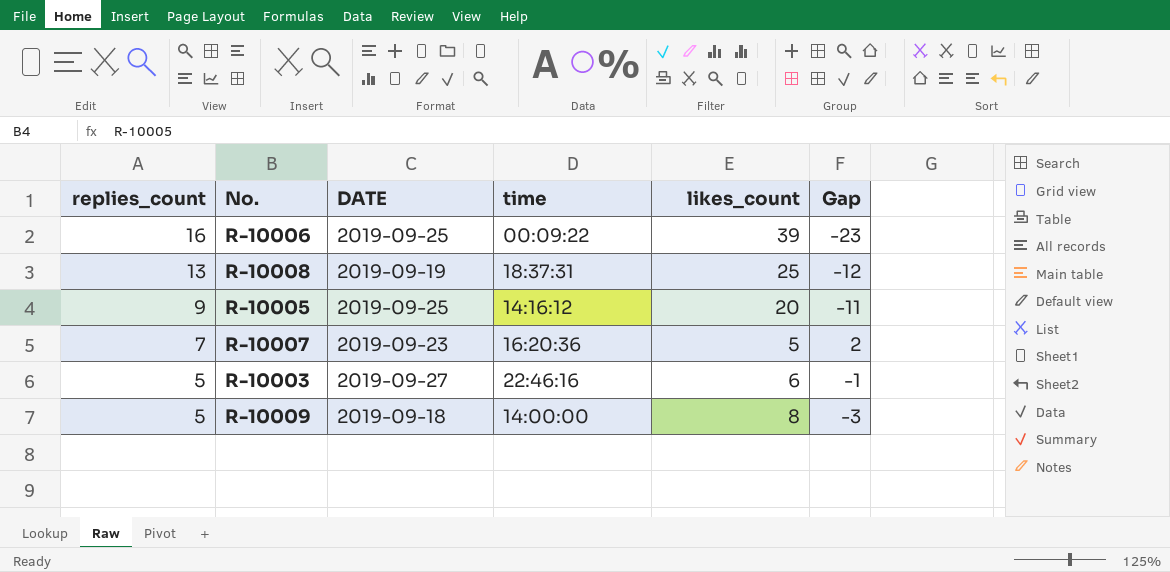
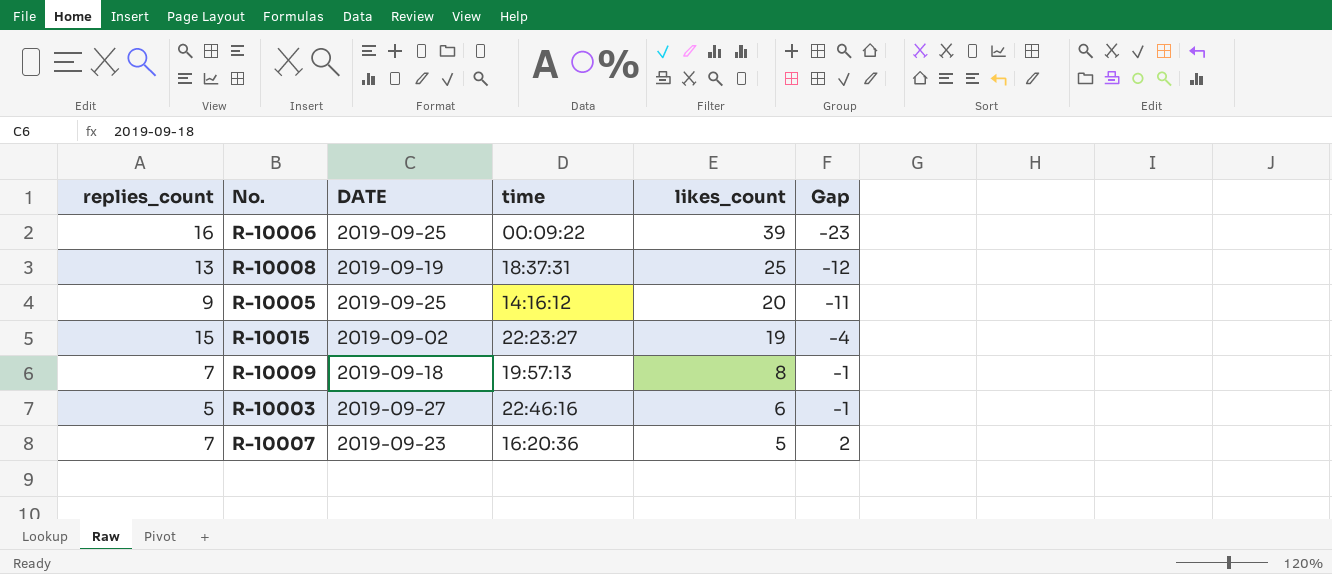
row order: replies_count descending -> likes_count descending
row R-10015: none -> 15 | 2019-09-02 | 22:23:27 | 19 | -4
R-10009 | replies_count: 5 -> 7
R-10009 | time: 14:00:00 -> 19:57:13
R-10009 | Gap: -3 -> -1

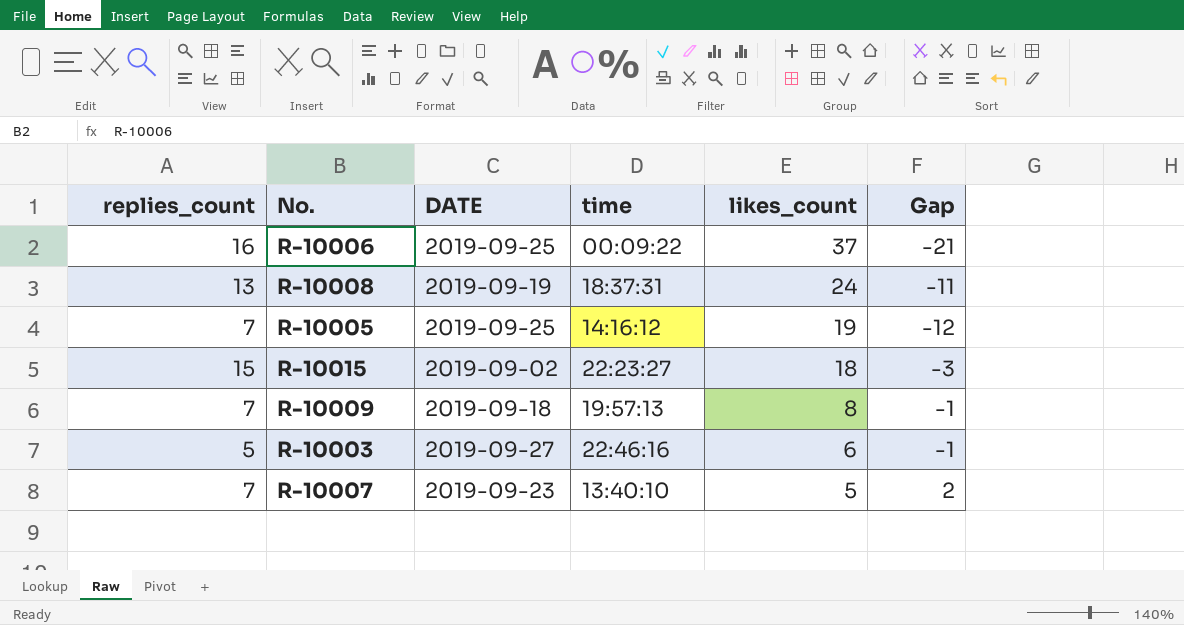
R-10006 | likes_count: 39 -> 37
R-10006 | Gap: -23 -> -21
R-10008 | likes_count: 25 -> 24
R-10008 | Gap: -12 -> -11
R-10005 | replies_count: 9 -> 7
R-10005 | likes_count: 20 -> 19
R-10005 | Gap: -11 -> -12
R-10015 | likes_count: 19 -> 18
R-10015 | Gap: -4 -> -3
R-10007 | time: 16:20:36 -> 13:40:10

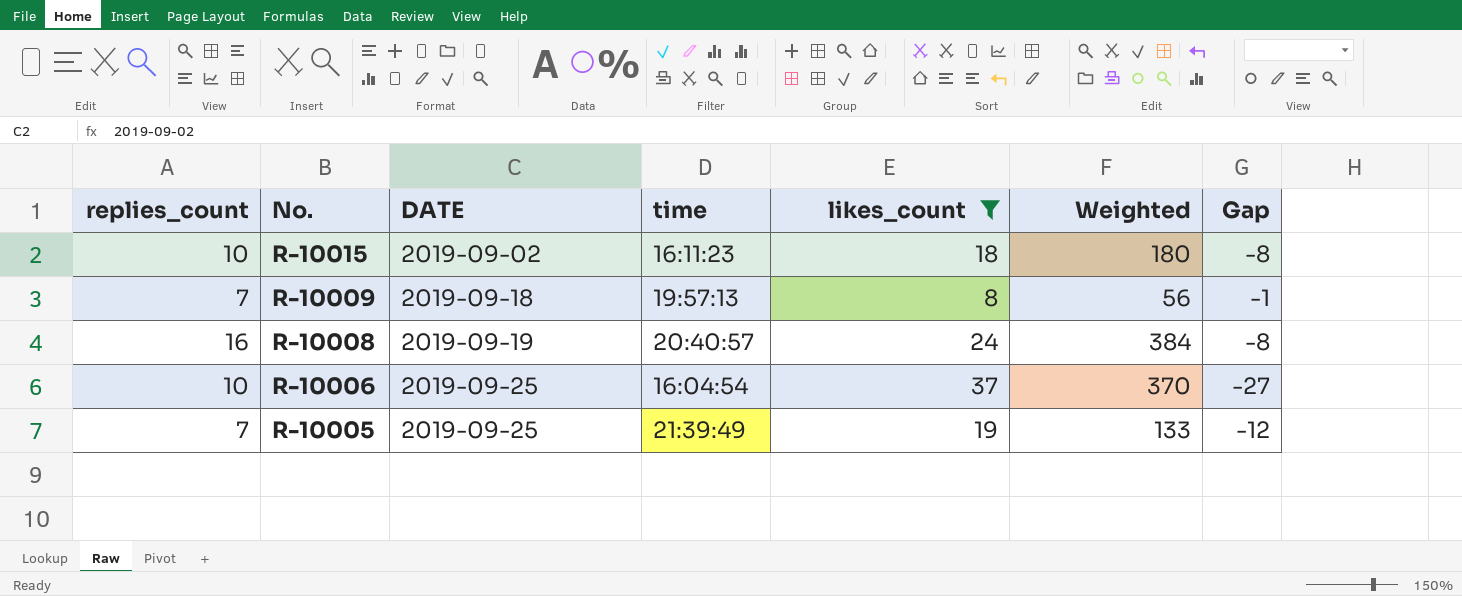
filter: none -> likes_count >= 8
row order: likes_count descending -> No. descending
column Weighted | formula: none -> [replies_count] * [likes_count]
R-10015 | replies_count: 15 -> 10
R-10015 | time: 22:23:27 -> 16:11:23
R-10015 | Gap: -3 -> -8
R-10008 | replies_count: 13 -> 16
R-10008 | time: 18:37:31 -> 20:40:57
R-10008 | Gap: -11 -> -8
R-10006 | replies_count: 16 -> 10
R-10006 | time: 00:09:22 -> 16:04:54
R-10006 | Gap: -21 -> -27
R-10005 | time: 14:16:12 -> 21:39:49

